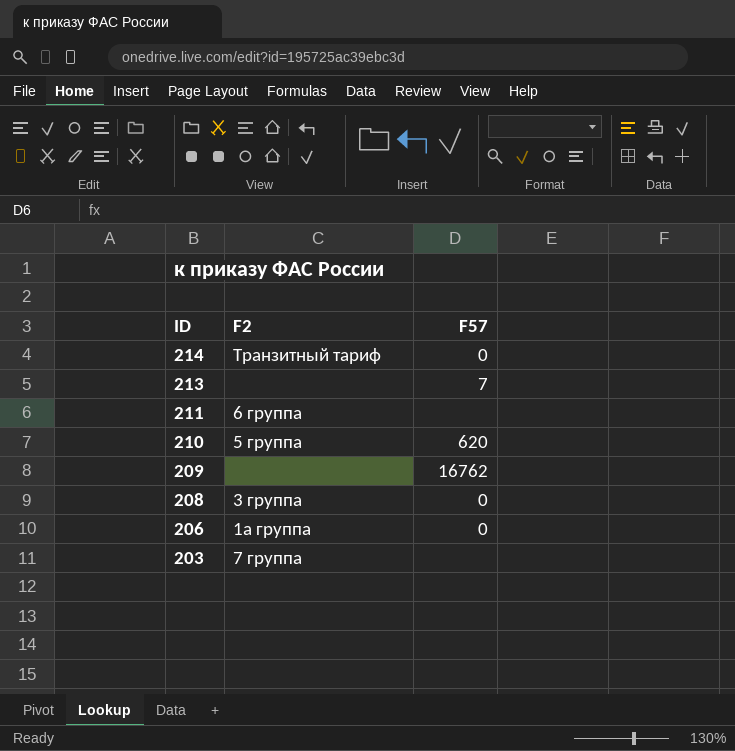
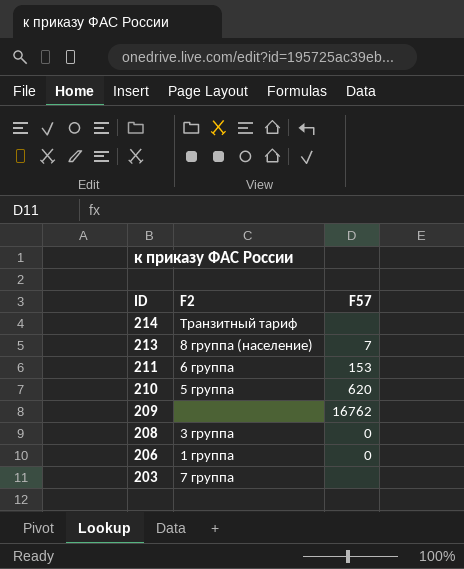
214 | F57: 0 -> none
213 | F2: none -> 8 группа (население)
211 | F57: none -> 153
206 | F2: 1а группа -> 1 группа

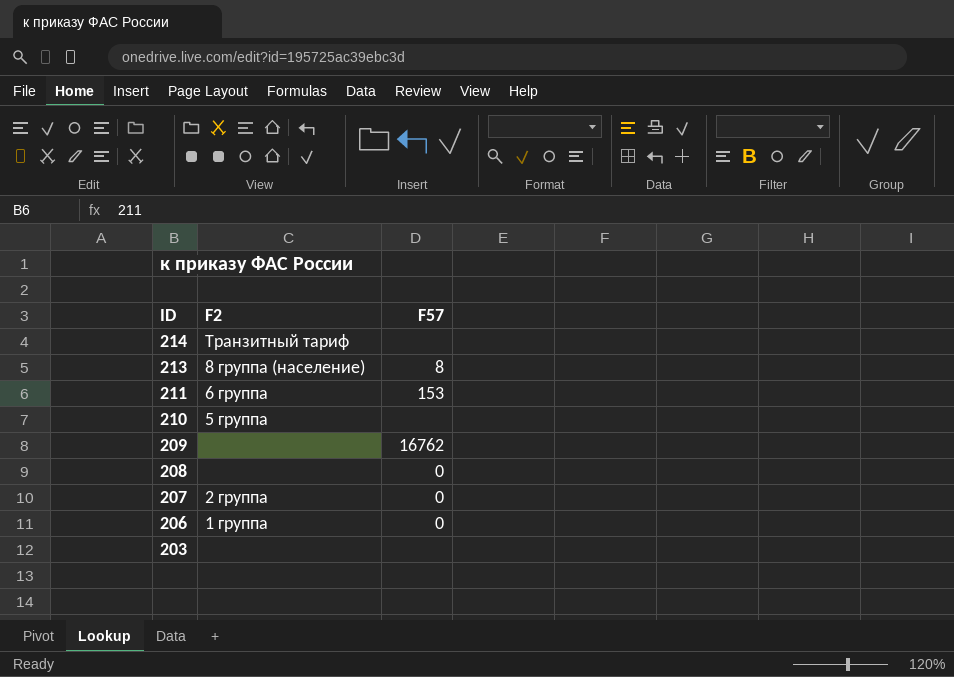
213 | F57: 7 -> 8
210 | F57: 620 -> none
208 | F2: 3 группа -> none
row 207: none -> 2 группа | 0
203 | F2: 7 группа -> none

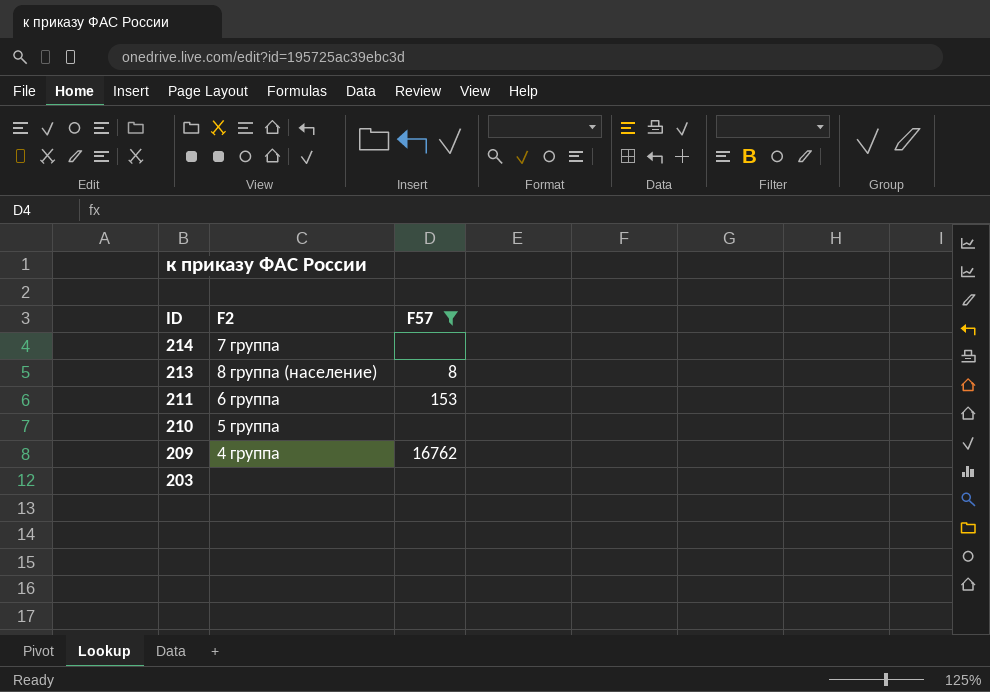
filter: none -> F57 != 0
214 | F2: Транзитный тариф -> 7 группа
209 | F2: none -> 4 группа

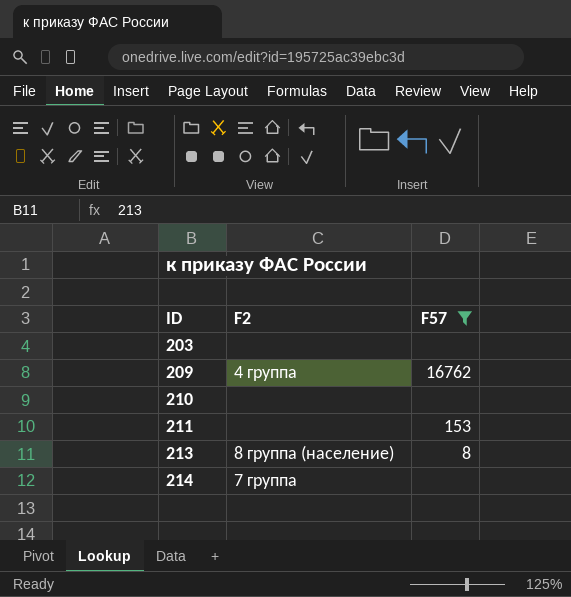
row order: ID descending -> ID ascending
210 | F2: 5 группа -> none
211 | F2: 6 группа -> none

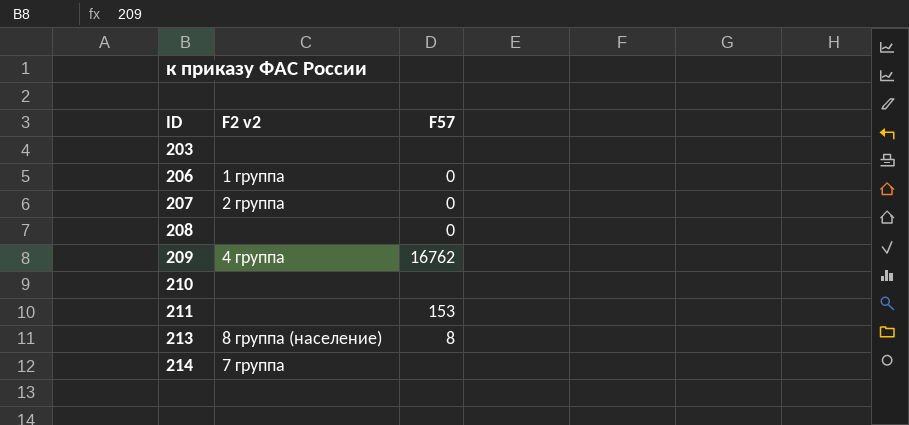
filter: F57 != 0 -> none
column name: F2 -> F2 v2

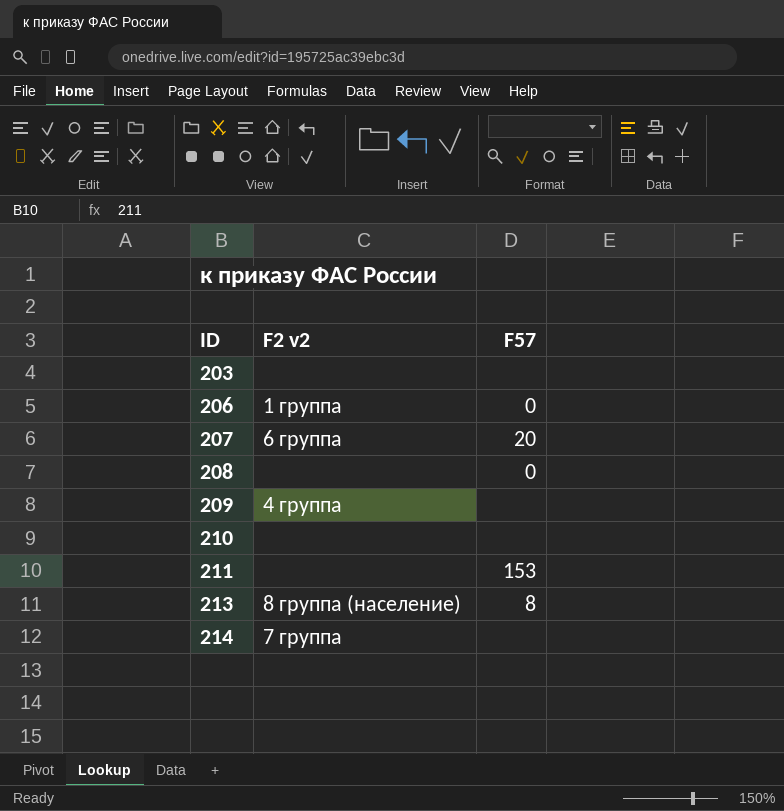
207 | F2 v2: 2 группа -> 6 группа
207 | F57: 0 -> 20
209 | F57: 16762 -> none

